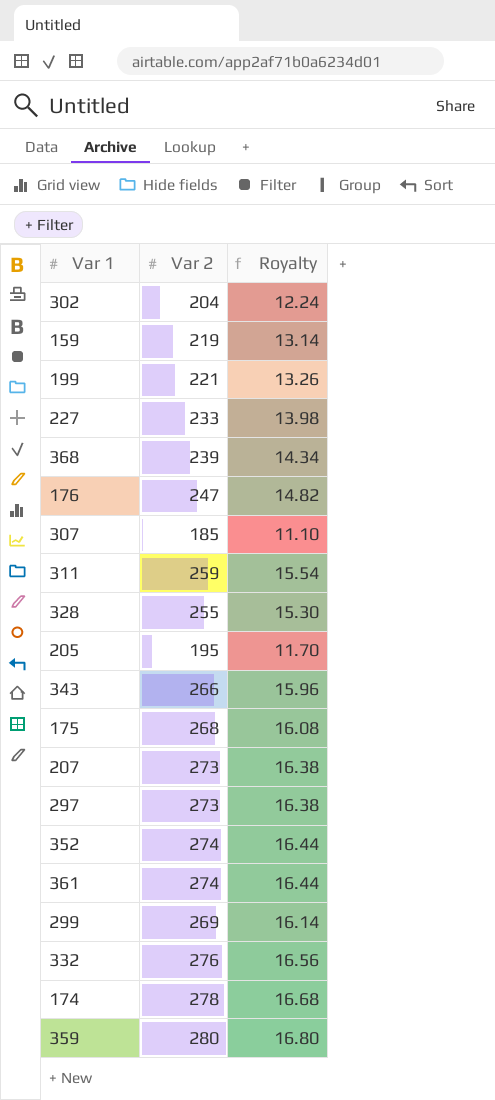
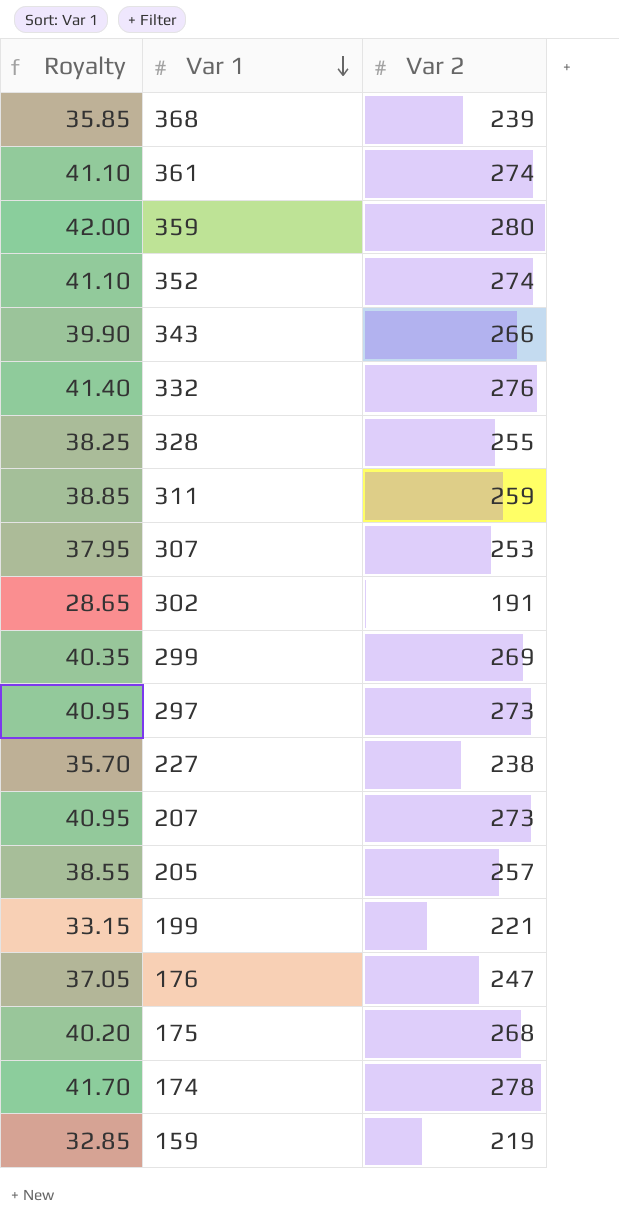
row order: none -> Var 1 descending
column Royalty | formula: [Var 2] * 0.06 -> [Var 2] * 0.15
column Royalty | position: 3 -> 1
307 | Var 2: 185 -> 253
302 | Var 2: 204 -> 191
227 | Var 2: 233 -> 238
205 | Var 2: 195 -> 257

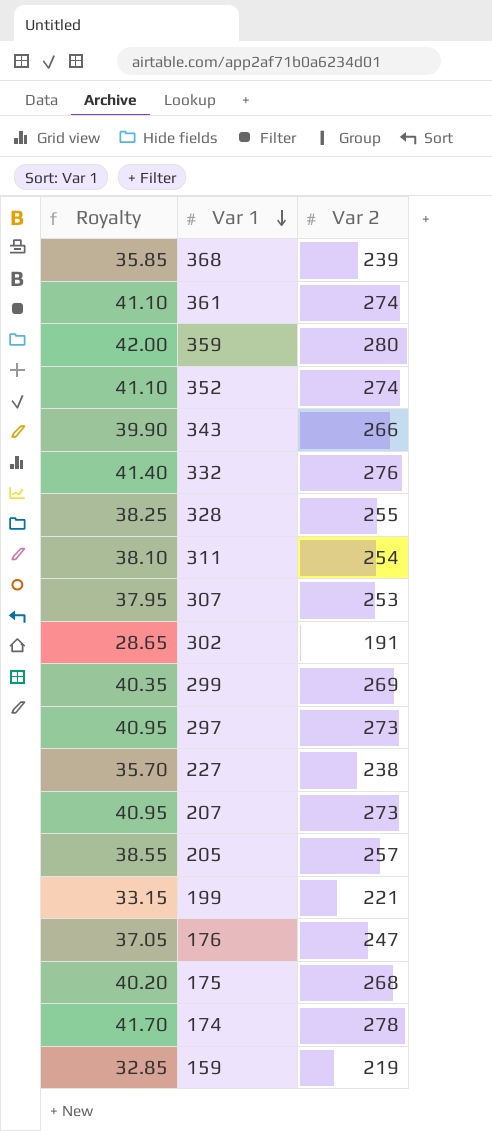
311 | Royalty: 38.85 -> 38.10
311 | Var 2: 259 -> 254

